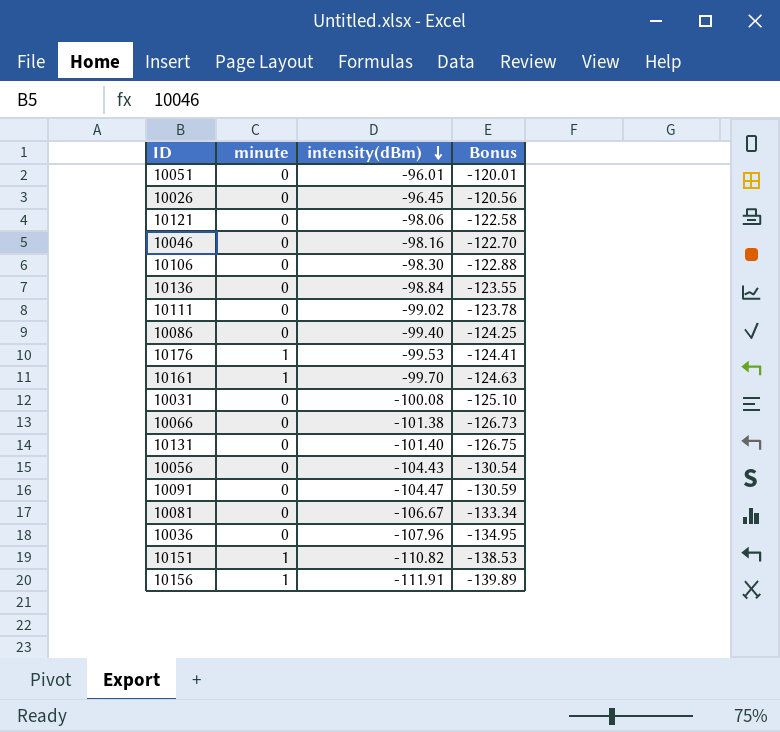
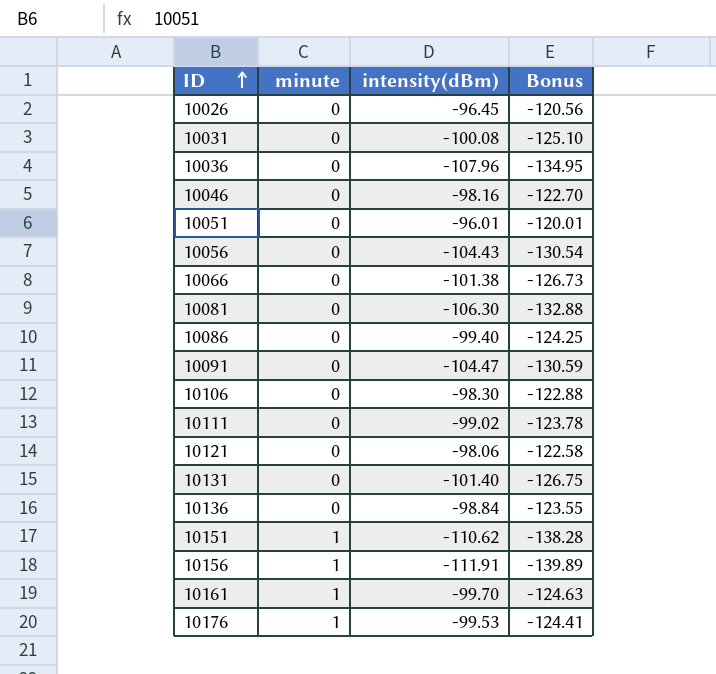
row order: intensity(dBm) descending -> ID ascending
10081 | intensity(dBm): -106.67 -> -106.30
10081 | Bonus: -133.34 -> -132.88
10151 | intensity(dBm): -110.82 -> -110.62
10151 | Bonus: -138.53 -> -138.28

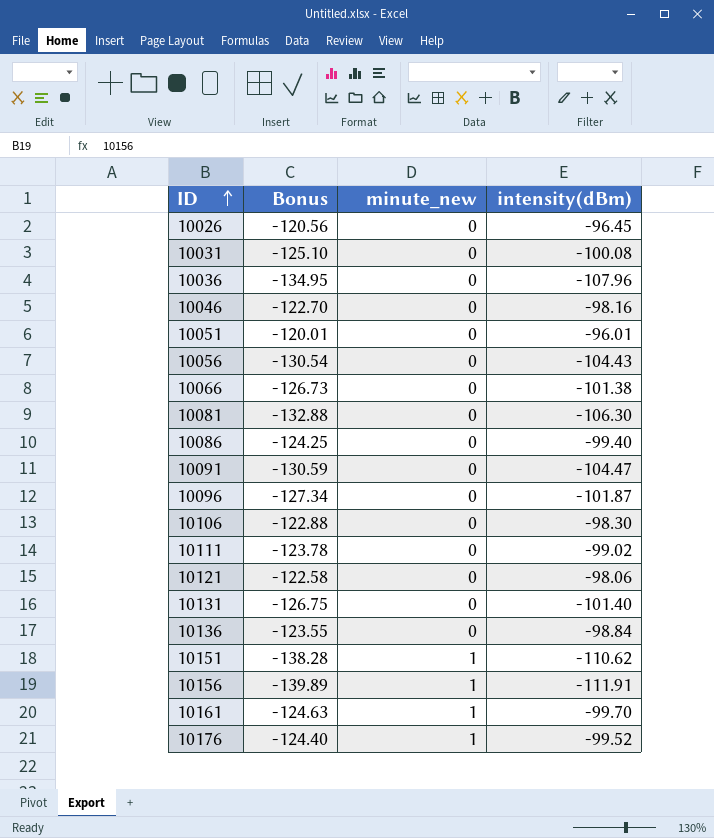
column Bonus | position: 4 -> 2
column name: minute -> minute_new
row 10096: none -> -127.34 | 0 | -101.87
10176 | Bonus: -124.41 -> -124.40
10176 | intensity(dBm): -99.53 -> -99.52

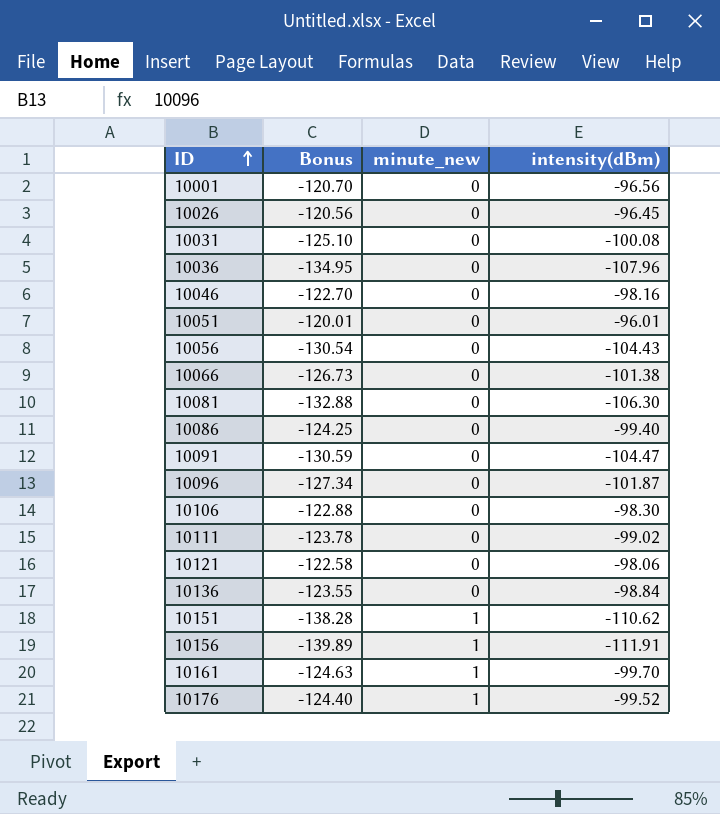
row 10131: -126.75 | 0 | -101.40 -> none
row 10001: none -> -120.70 | 0 | -96.56

